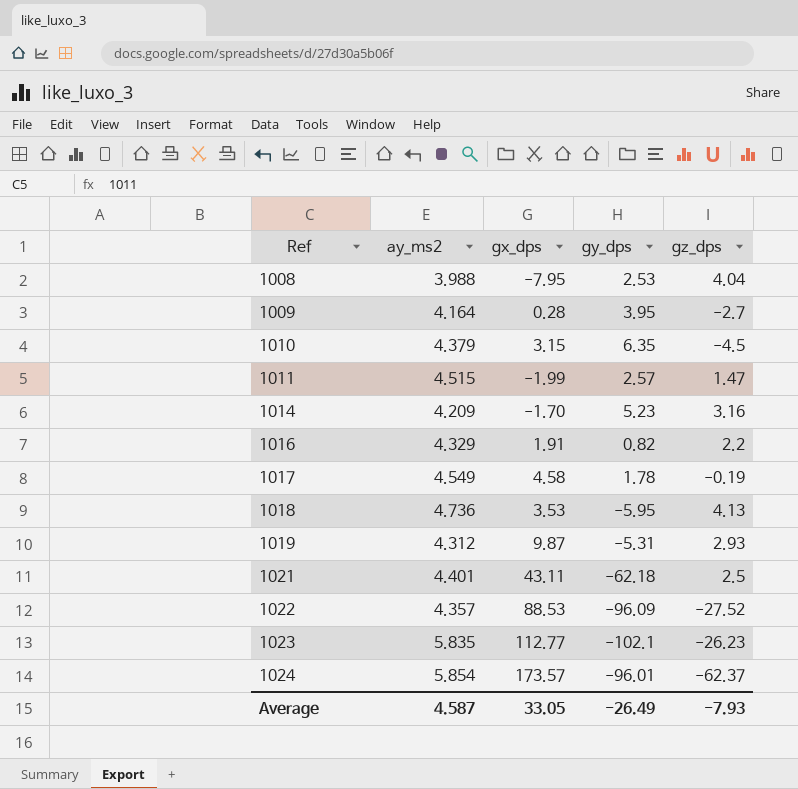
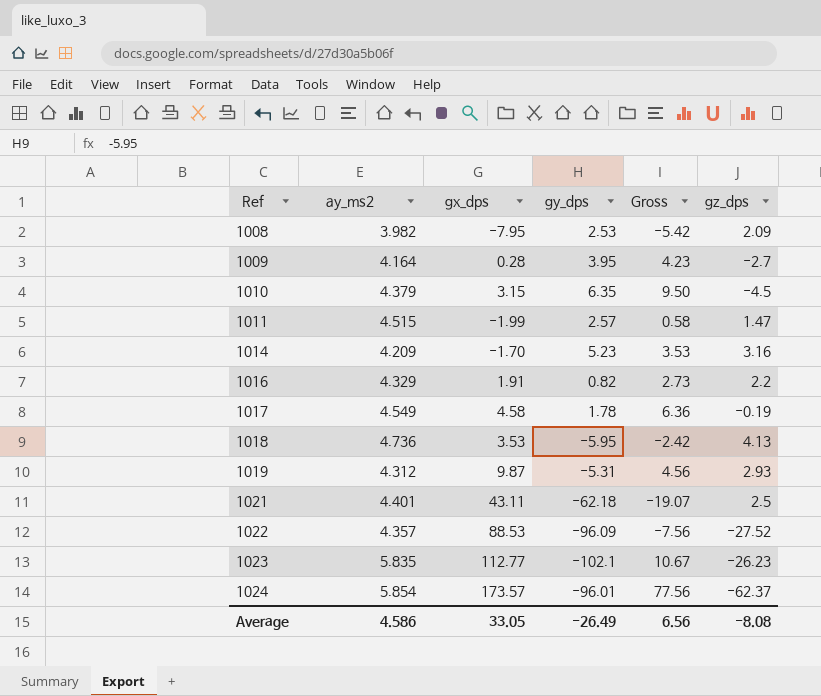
column Gross | formula: none -> [gx_dps] + [gy_dps]
1008 | ay_ms2: 3.988 -> 3.982
1008 | gz_dps: 4.04 -> 2.09
Average | ay_ms2: 4.587 -> 4.586
Average | gz_dps: -7.93 -> -8.08

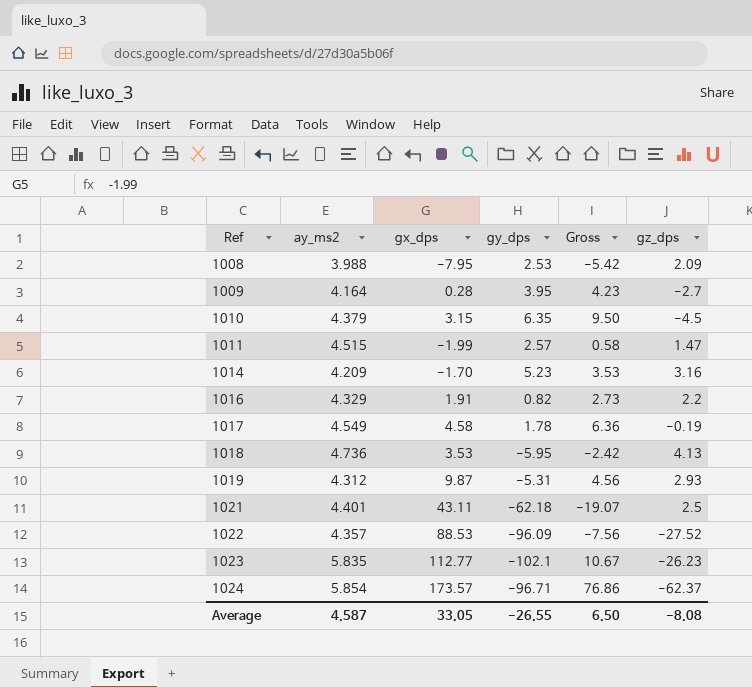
1008 | ay_ms2: 3.982 -> 3.988
1024 | gy_dps: -96.01 -> -96.71
1024 | Gross: 77.56 -> 76.86
Average | ay_ms2: 4.586 -> 4.587
Average | gy_dps: -26.49 -> -26.55
Average | Gross: 6.56 -> 6.50

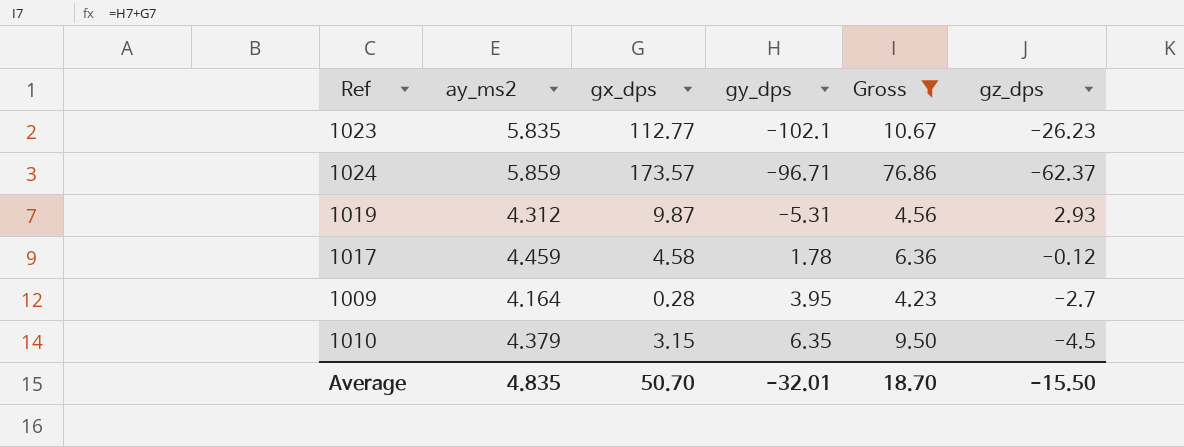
filter: none -> Gross >= 4.23
row order: Ref ascending -> gy_dps ascending
1024 | ay_ms2: 5.854 -> 5.859
1017 | ay_ms2: 4.549 -> 4.459
1017 | gz_dps: -0.19 -> -0.12
Average | ay_ms2: 4.587 -> 4.835
Average | gx_dps: 33.05 -> 50.70
Average | gy_dps: -26.55 -> -32.01
Average | Gross: 6.50 -> 18.70
Average | gz_dps: -8.08 -> -15.50

